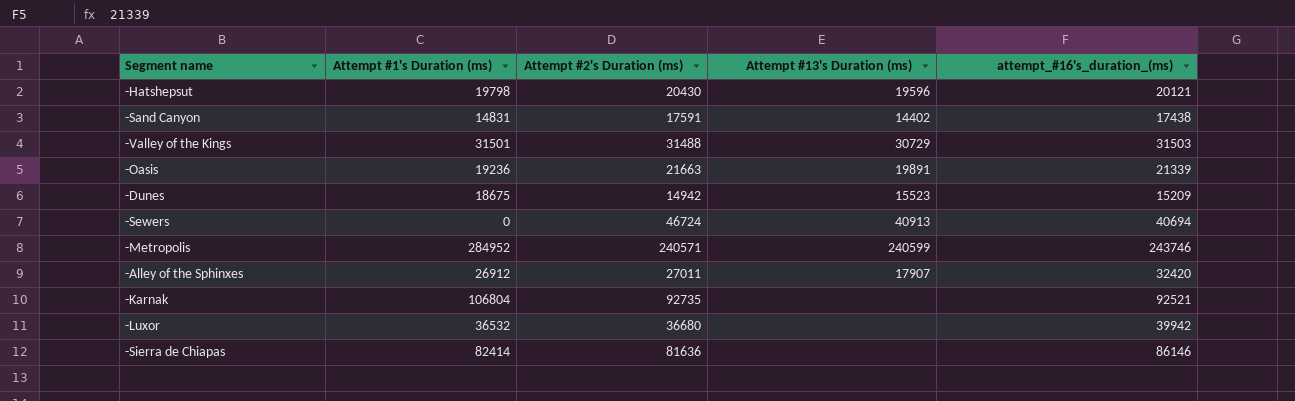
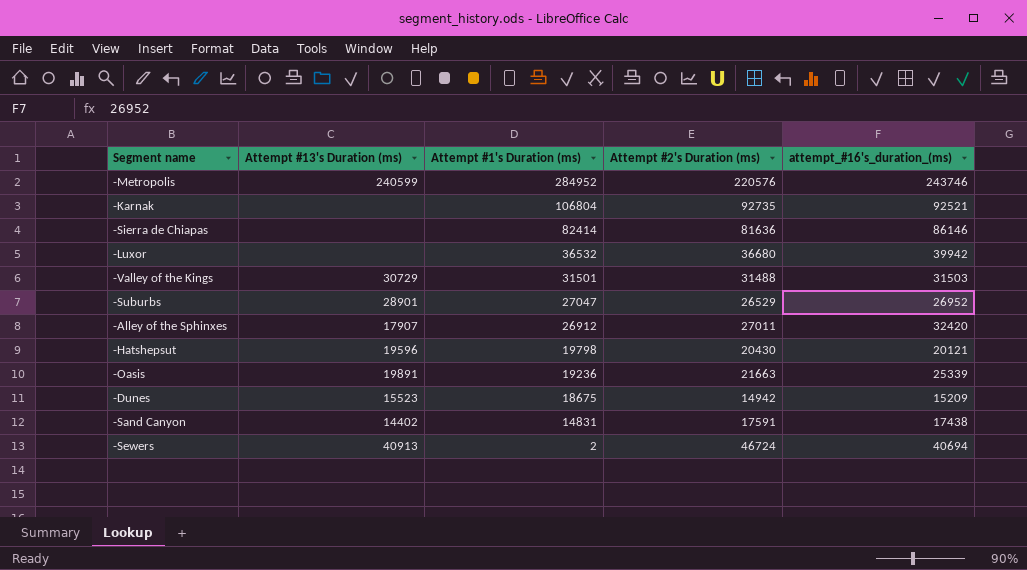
row order: none -> Attempt #1's Duration (ms) descending
column Attempt #13's Duration (ms) | position: 4 -> 2
-Metropolis | Attempt #2's Duration (ms): 240571 -> 220576
row -Suburbs: none -> 28901 | 27047 | 26529 | 26952
-Oasis | attempt_#16's_duration_(ms): 21339 -> 25339
-Sewers | Attempt #1's Duration (ms): 0 -> 2

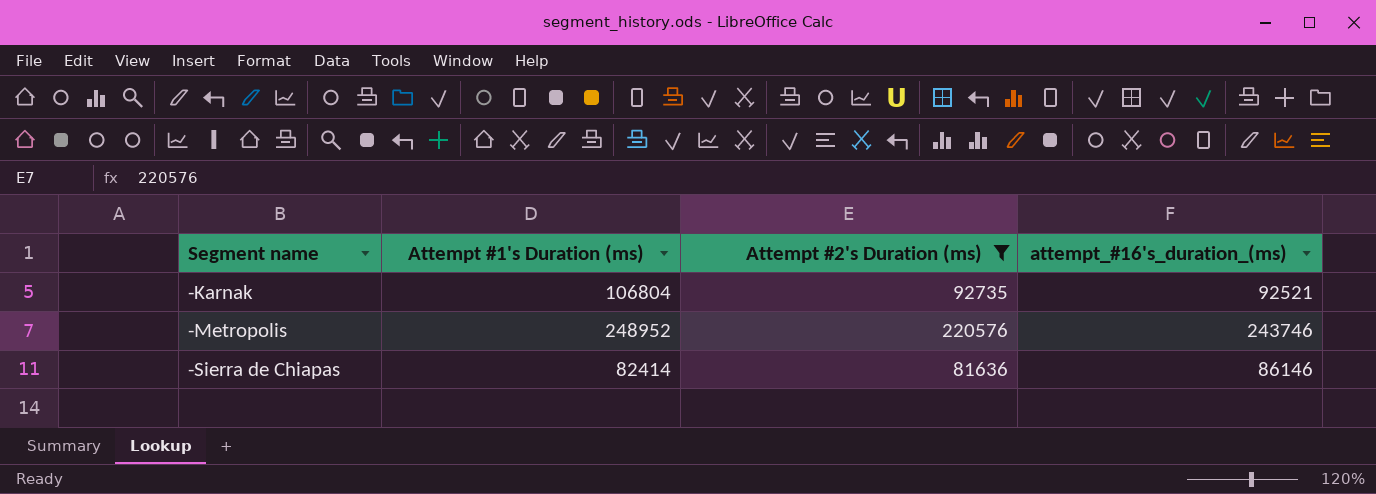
filter: none -> Attempt #2's Duration (ms) >= 81636
row order: Attempt #1's Duration (ms) descending -> Segment name ascending
column Attempt #13's Duration (ms) | position: 2 -> none
-Metropolis | Attempt #1's Duration (ms): 284952 -> 248952

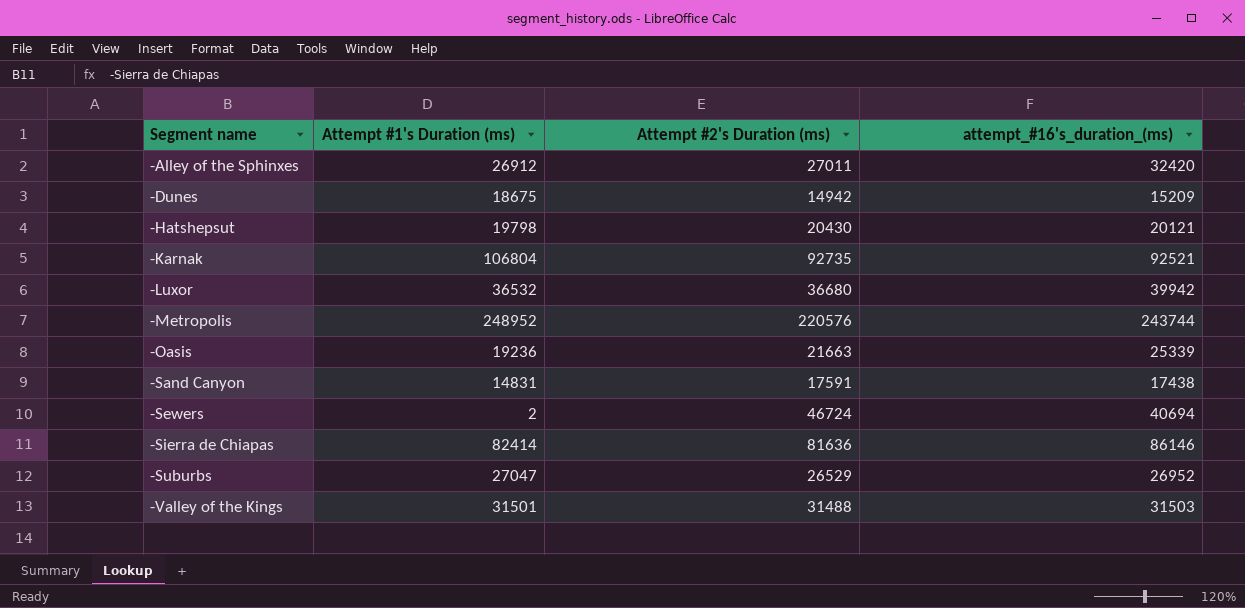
filter: Attempt #2's Duration (ms) >= 81636 -> none
-Metropolis | attempt_#16's_duration_(ms): 243746 -> 243744

